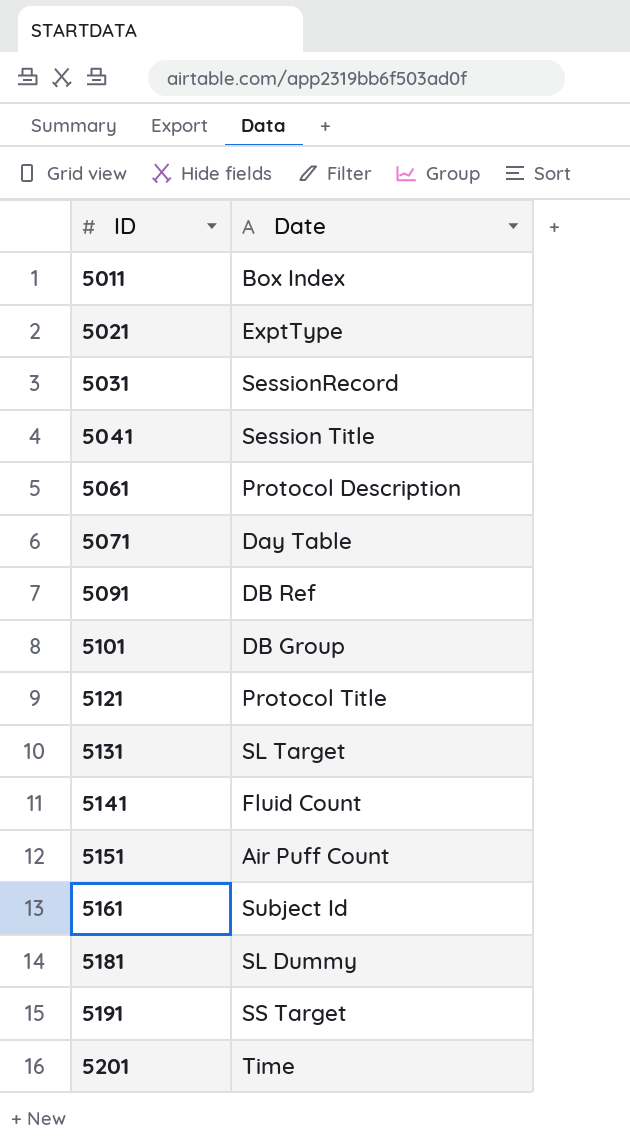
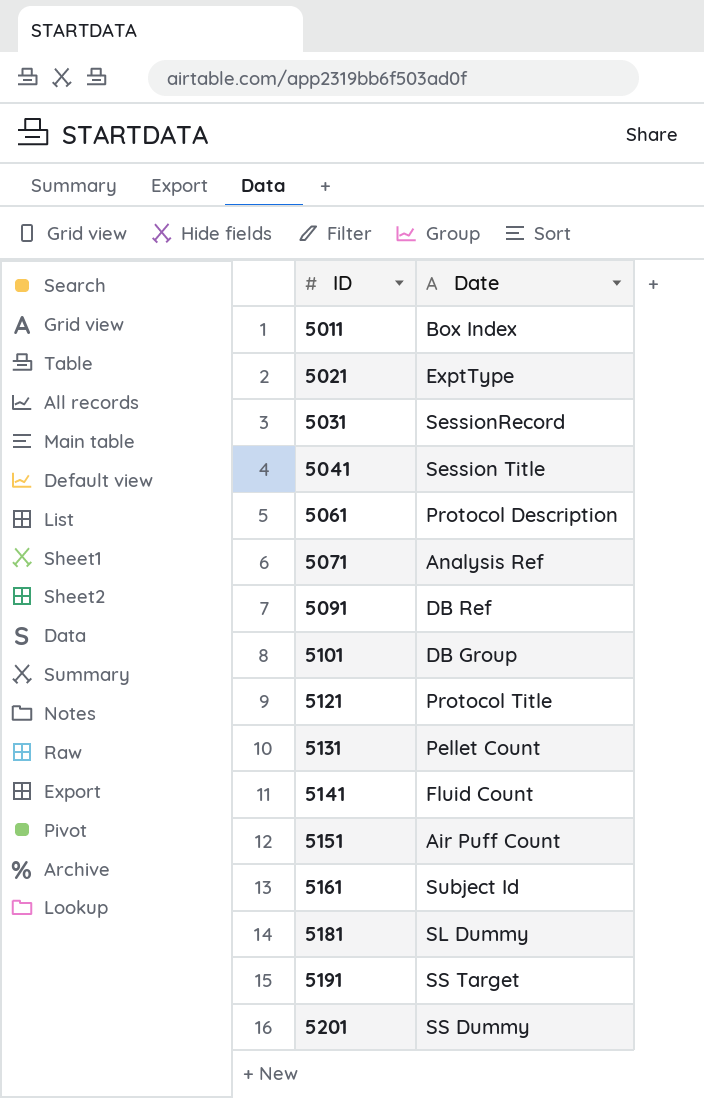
5071 | Date: Day Table -> Analysis Ref
5131 | Date: SL Target -> Pellet Count
5201 | Date: Time -> SS Dummy

